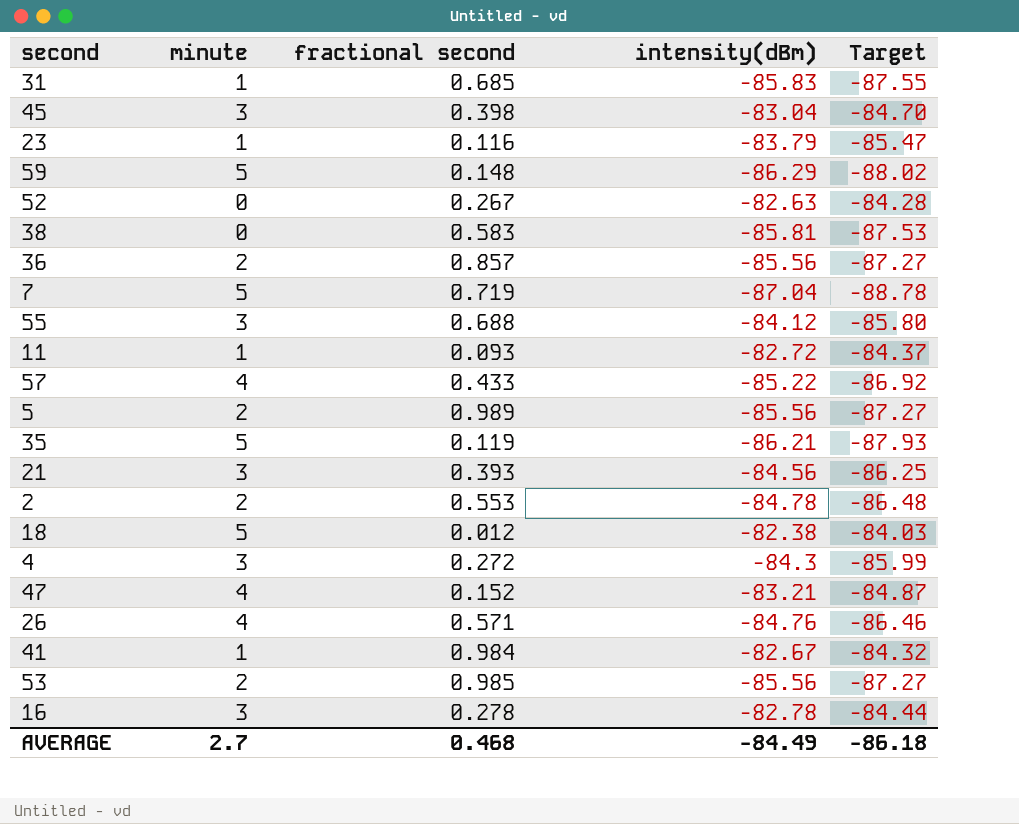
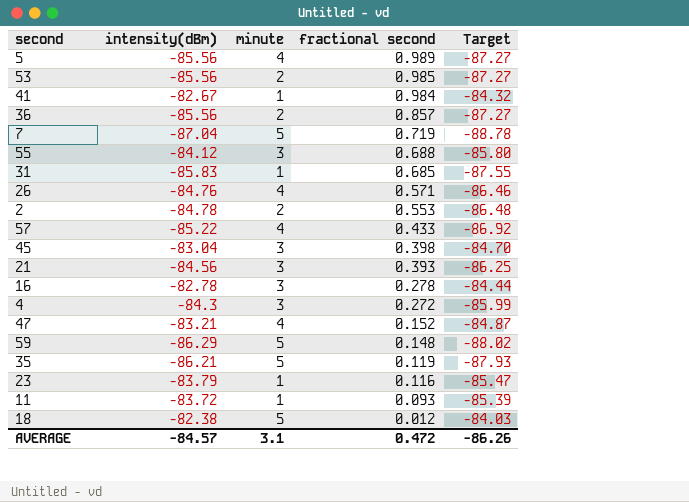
row order: none -> fractional second descending
column intensity(dBm) | position: 4 -> 2
row 52: 0 | 0.267 | -82.63 | -84.28 -> none
row 38: 0 | 0.583 | -85.81 | -87.53 -> none
5 | minute: 2 -> 4
11 | intensity(dBm): -82.72 -> -83.72
11 | Target: -84.37 -> -85.39
AVERAGE | intensity(dBm): -84.49 -> -84.57
AVERAGE | minute: 2.7 -> 3.1
AVERAGE | fractional second: 0.468 -> 0.472
AVERAGE | Target: -86.18 -> -86.26

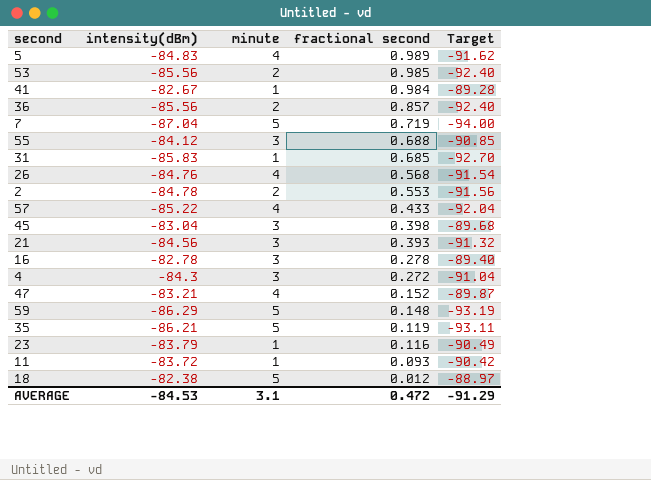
column Target | formula: [intensity(dBm)] * 1.02 -> [intensity(dBm)] * 1.08
5 | intensity(dBm): -85.56 -> -84.83
26 | fractional second: 0.571 -> 0.568
AVERAGE | intensity(dBm): -84.57 -> -84.53
AVERAGE | Target: -86.26 -> -91.29

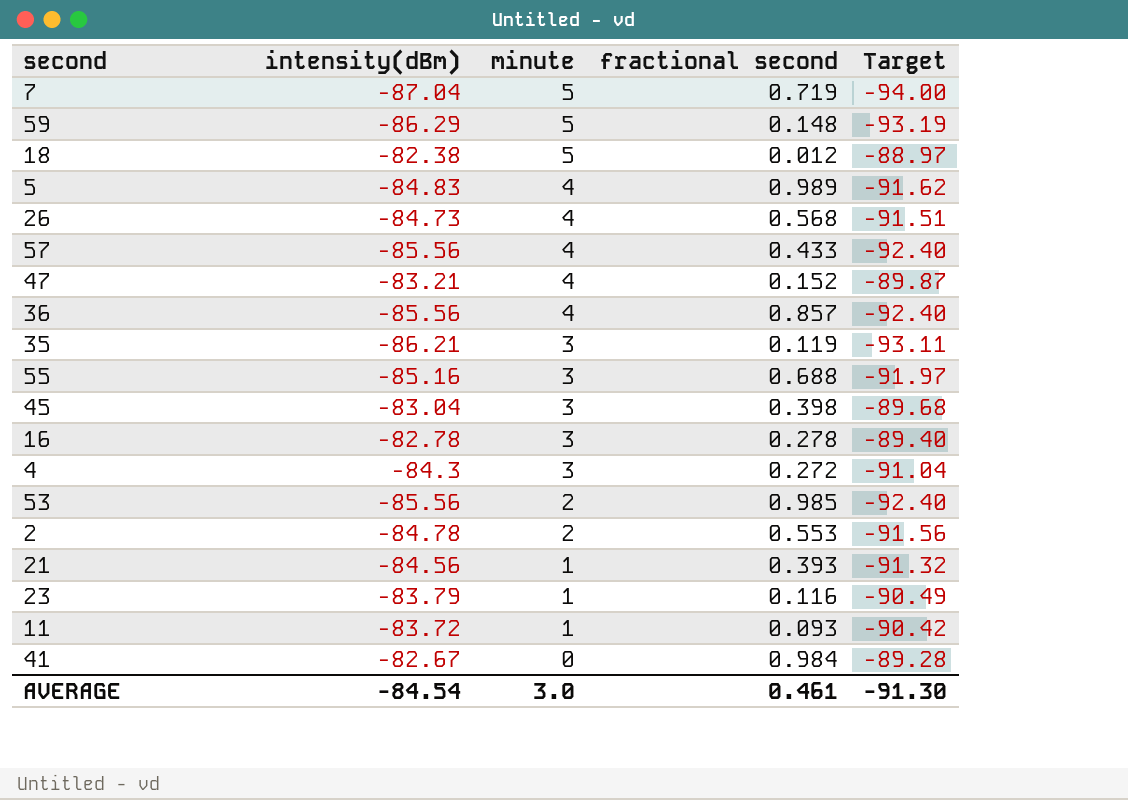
row order: fractional second descending -> minute descending
row 31: -85.83 | 1 | 0.685 | -92.70 -> none
26 | intensity(dBm): -84.76 -> -84.73
26 | Target: -91.54 -> -91.51
57 | intensity(dBm): -85.22 -> -85.56
57 | Target: -92.04 -> -92.40
36 | minute: 2 -> 4
35 | minute: 5 -> 3
55 | intensity(dBm): -84.12 -> -85.16
55 | Target: -90.85 -> -91.97
21 | minute: 3 -> 1
41 | minute: 1 -> 0
AVERAGE | intensity(dBm): -84.53 -> -84.54
AVERAGE | minute: 3.1 -> 3.0
AVERAGE | fractional second: 0.472 -> 0.461
AVERAGE | Target: -91.29 -> -91.30

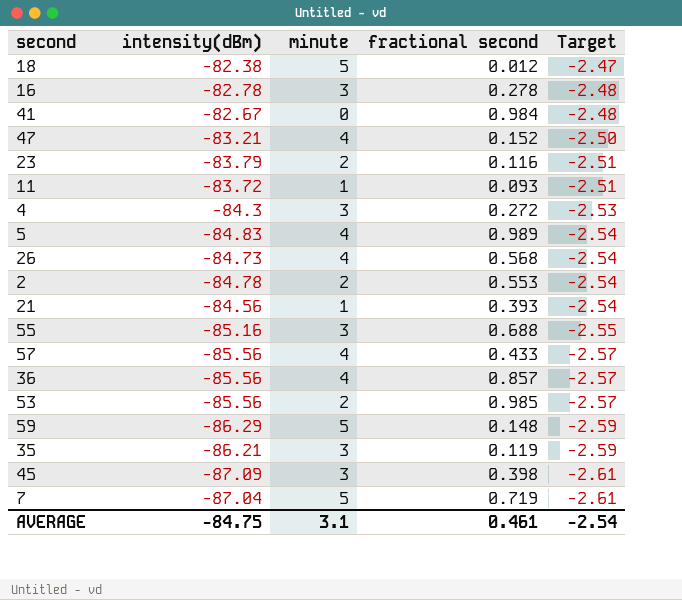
row order: minute descending -> Target descending
column Target | formula: [intensity(dBm)] * 1.08 -> [intensity(dBm)] * 0.03
23 | minute: 1 -> 2
45 | intensity(dBm): -83.04 -> -87.09
AVERAGE | intensity(dBm): -84.54 -> -84.75
AVERAGE | minute: 3.0 -> 3.1
AVERAGE | Target: -91.30 -> -2.54

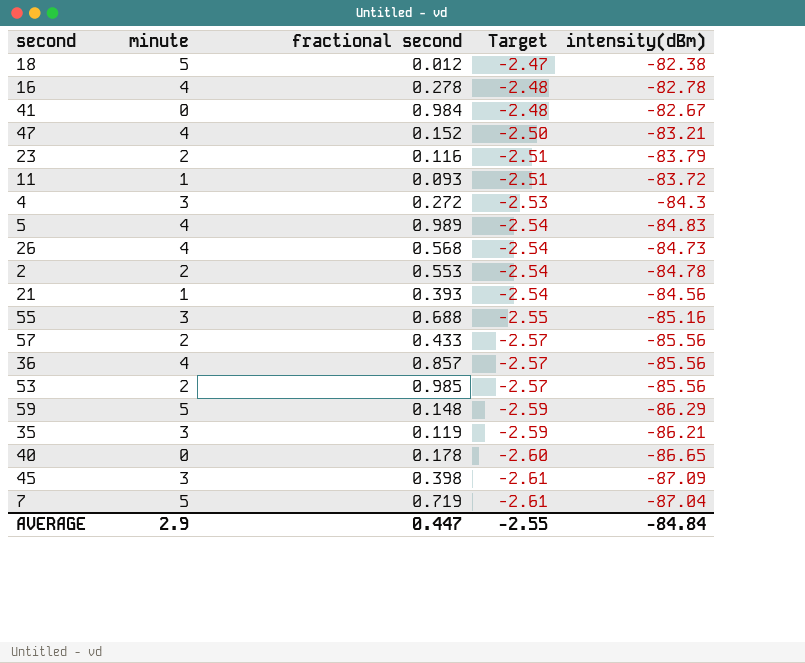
column intensity(dBm) | position: 2 -> 5
16 | minute: 3 -> 4
57 | minute: 4 -> 2
row 40: none -> 0 | 0.178 | -2.60 | -86.65
AVERAGE | minute: 3.1 -> 2.9
AVERAGE | fractional second: 0.461 -> 0.447
AVERAGE | Target: -2.54 -> -2.55
AVERAGE | intensity(dBm): -84.75 -> -84.84

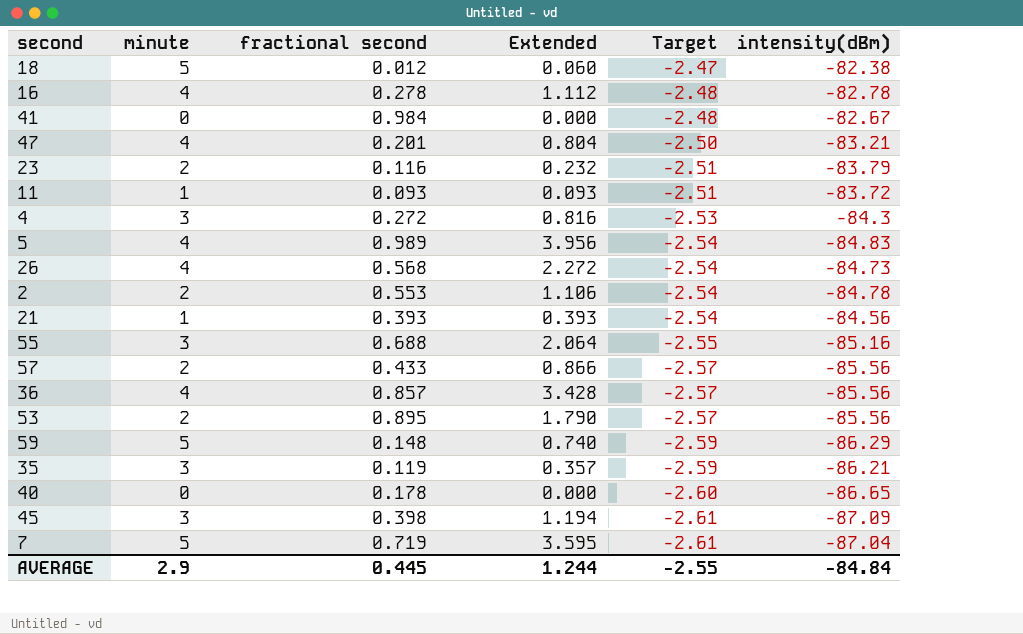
column Extended | formula: none -> [minute] * [fractional second]
47 | fractional second: 0.152 -> 0.201
53 | fractional second: 0.985 -> 0.895
AVERAGE | fractional second: 0.447 -> 0.445

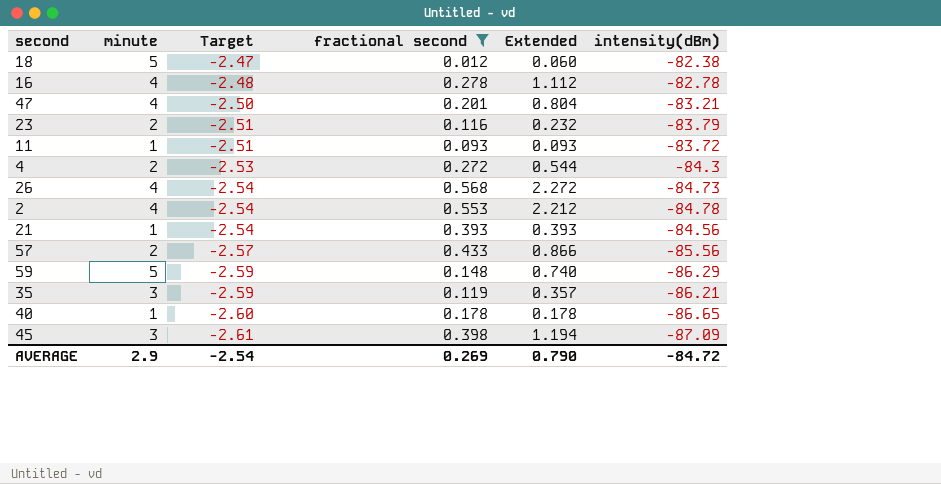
filter: none -> fractional second <= 0.568
column Target | position: 5 -> 3
4 | minute: 3 -> 2
4 | Extended: 0.816 -> 0.544
2 | minute: 2 -> 4
2 | Extended: 1.106 -> 2.212
40 | minute: 0 -> 1
40 | Extended: 0.000 -> 0.178
AVERAGE | Target: -2.55 -> -2.54
AVERAGE | fractional second: 0.445 -> 0.269
AVERAGE | Extended: 1.244 -> 0.790
AVERAGE | intensity(dBm): -84.84 -> -84.72

